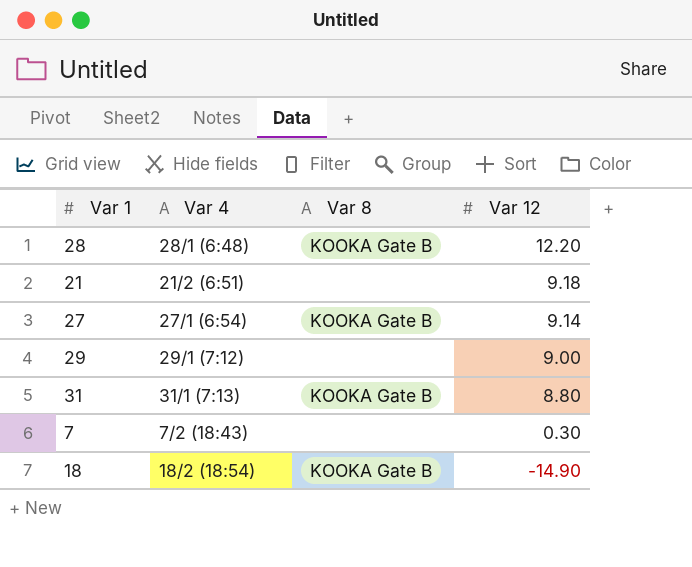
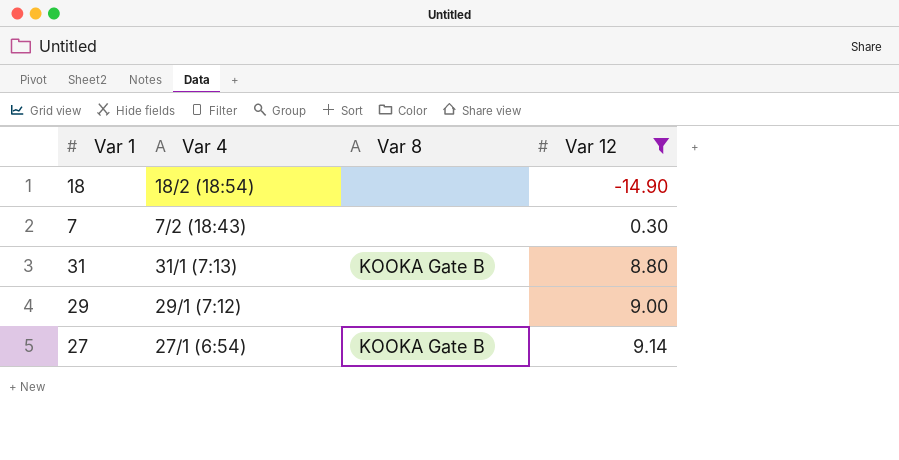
filter: none -> Var 12 <= 9.14
row order: Var 12 descending -> Var 12 ascending
18 | Var 8: KOOKA Gate B -> none

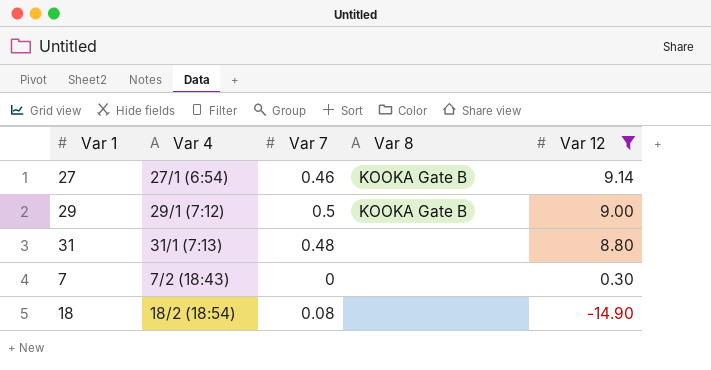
row order: Var 12 ascending -> Var 12 descending
column Var 7 | position: none -> 3
29 | Var 8: none -> KOOKA Gate B
31 | Var 8: KOOKA Gate B -> none

